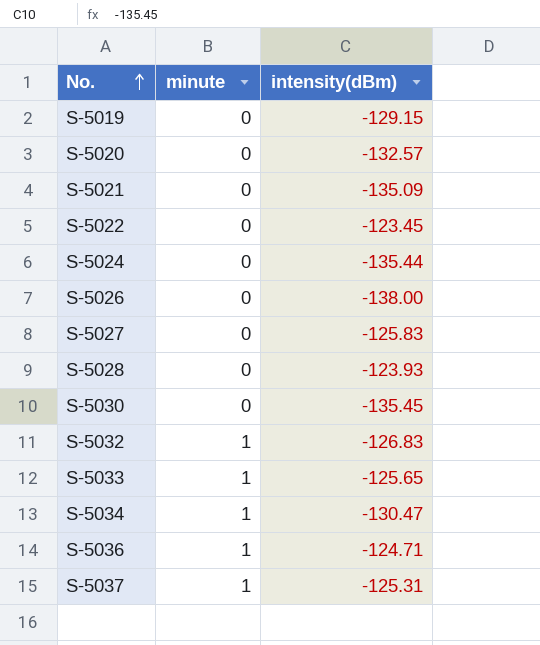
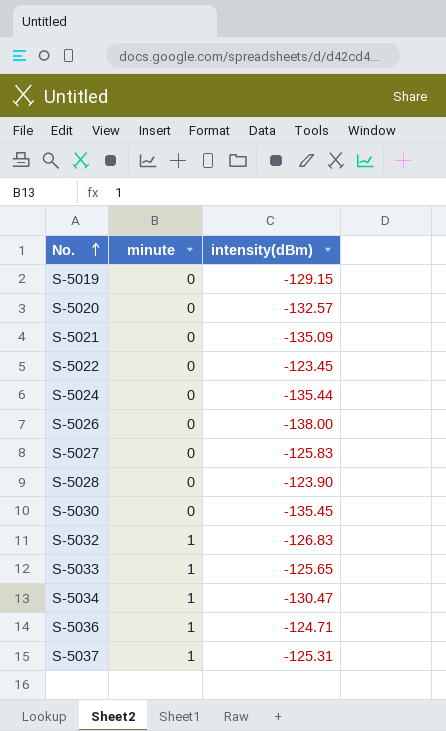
S-5028 | intensity(dBm): -123.93 -> -123.90

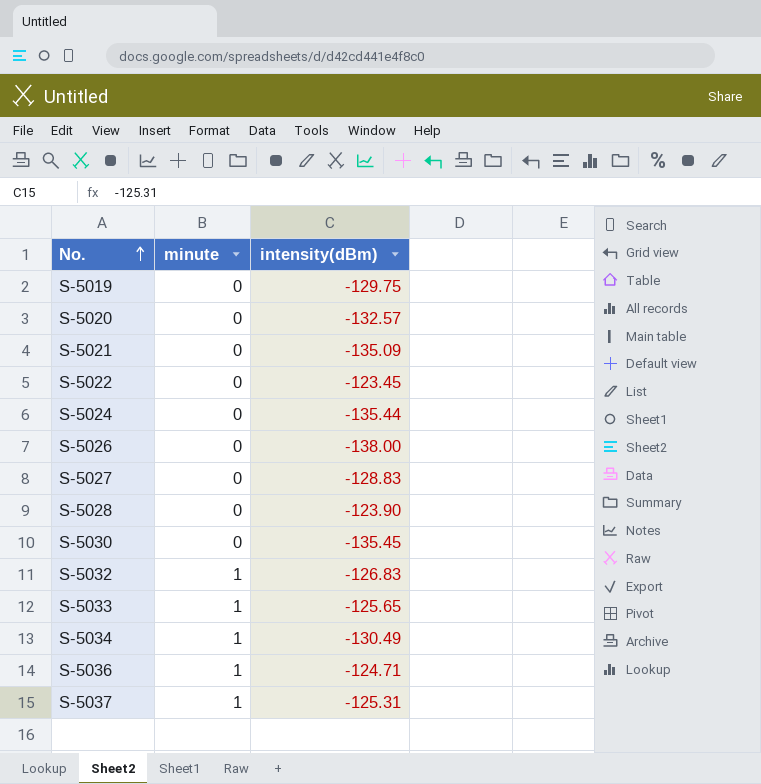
S-5019 | intensity(dBm): -129.15 -> -129.75
S-5027 | intensity(dBm): -125.83 -> -128.83
S-5034 | intensity(dBm): -130.47 -> -130.49

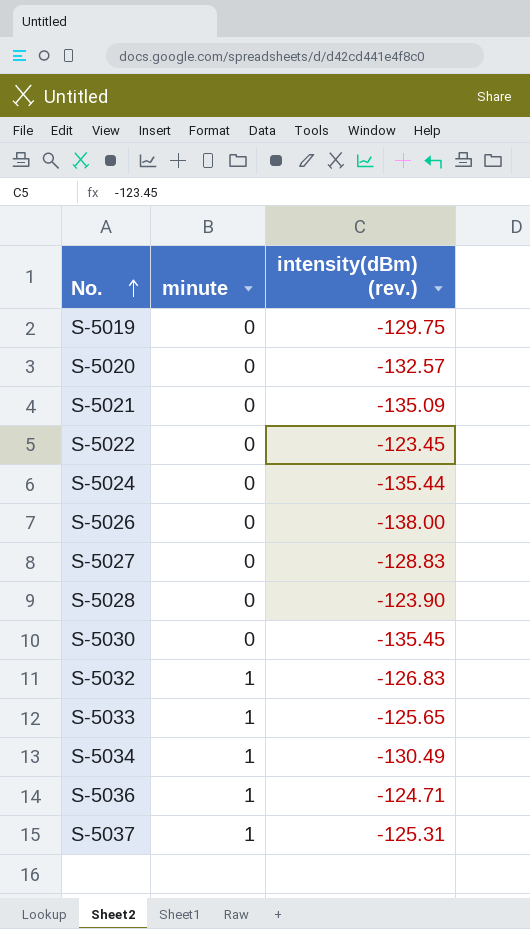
column name: intensity(dBm) -> intensity(dBm) (rev.)

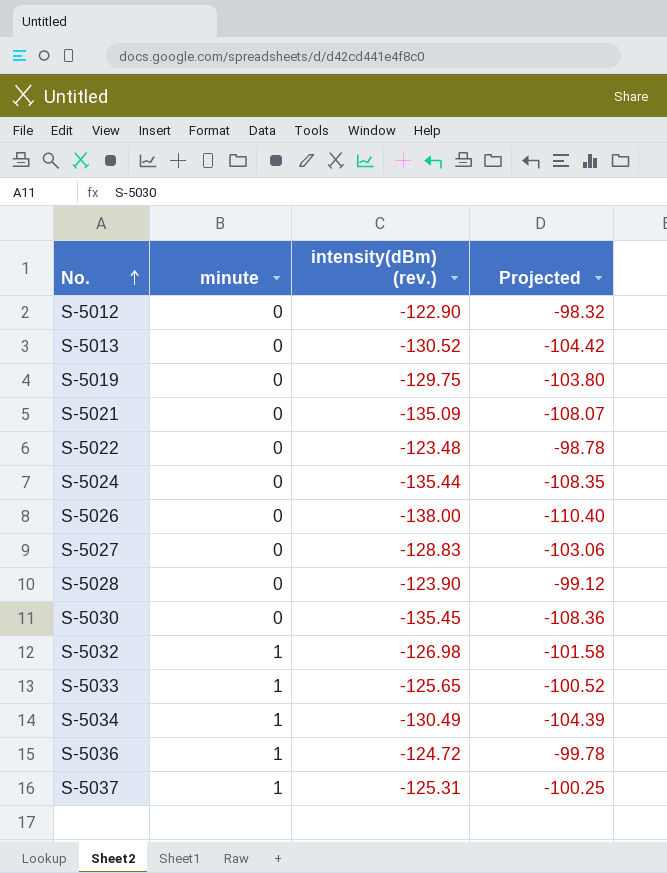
column Projected | formula: none -> [intensity(dBm) (rev.)] * 0.8
row S-5020: 0 | -132.57 -> none
row S-5012: none -> 0 | -122.90 | -98.32
row S-5013: none -> 0 | -130.52 | -104.42
S-5022 | intensity(dBm) (rev.): -123.45 -> -123.48
S-5032 | intensity(dBm) (rev.): -126.83 -> -126.98
S-5036 | intensity(dBm) (rev.): -124.71 -> -124.72

